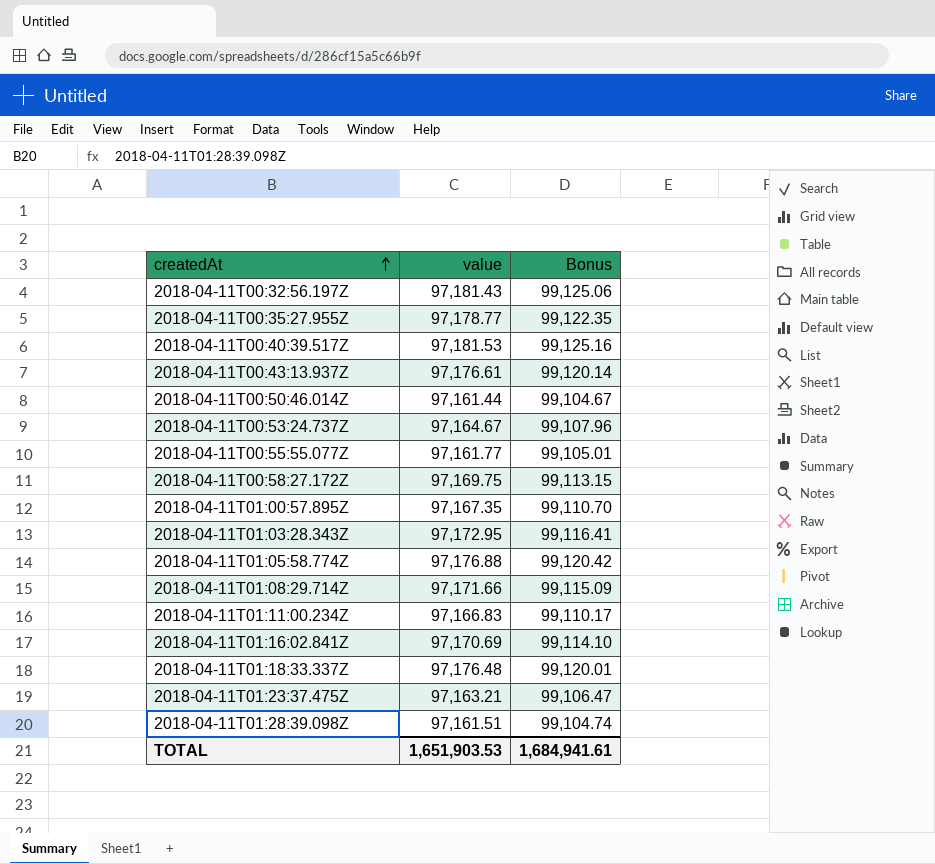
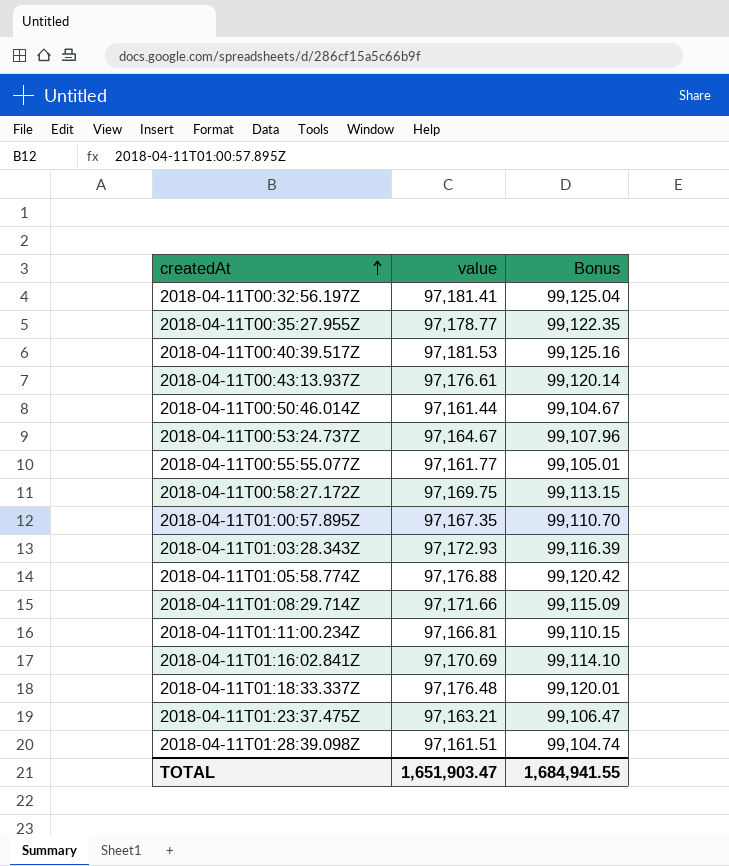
2018-04-11T00:32:56.197Z | value: 97,181.43 -> 97,181.41
2018-04-11T00:32:56.197Z | Bonus: 99,125.06 -> 99,125.04
2018-04-11T01:03:28.343Z | value: 97,172.95 -> 97,172.93
2018-04-11T01:03:28.343Z | Bonus: 99,116.41 -> 99,116.39
2018-04-11T01:11:00.234Z | value: 97,166.83 -> 97,166.81
2018-04-11T01:11:00.234Z | Bonus: 99,110.17 -> 99,110.15
TOTAL | value: 1,651,903.53 -> 1,651,903.47
TOTAL | Bonus: 1,684,941.61 -> 1,684,941.55

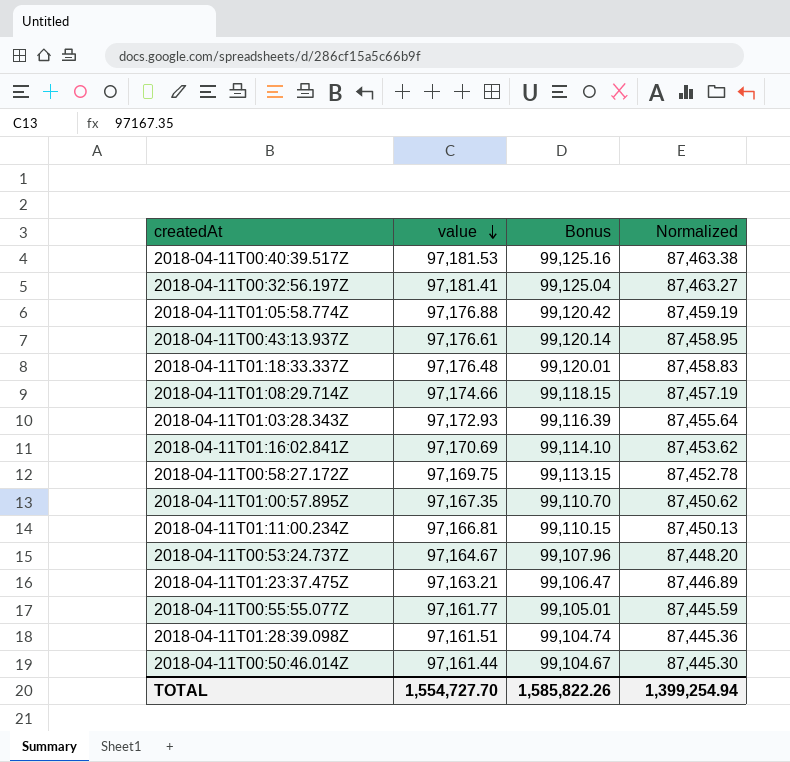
row order: createdAt ascending -> value descending
column Normalized | formula: none -> [value] * 0.9
row 2018-04-11T00:35:27.955Z: 97,178.77 | 99,122.35 -> none
2018-04-11T01:08:29.714Z | value: 97,171.66 -> 97,174.66
2018-04-11T01:08:29.714Z | Bonus: 99,115.09 -> 99,118.15
TOTAL | value: 1,651,903.47 -> 1,554,727.70
TOTAL | Bonus: 1,684,941.55 -> 1,585,822.26

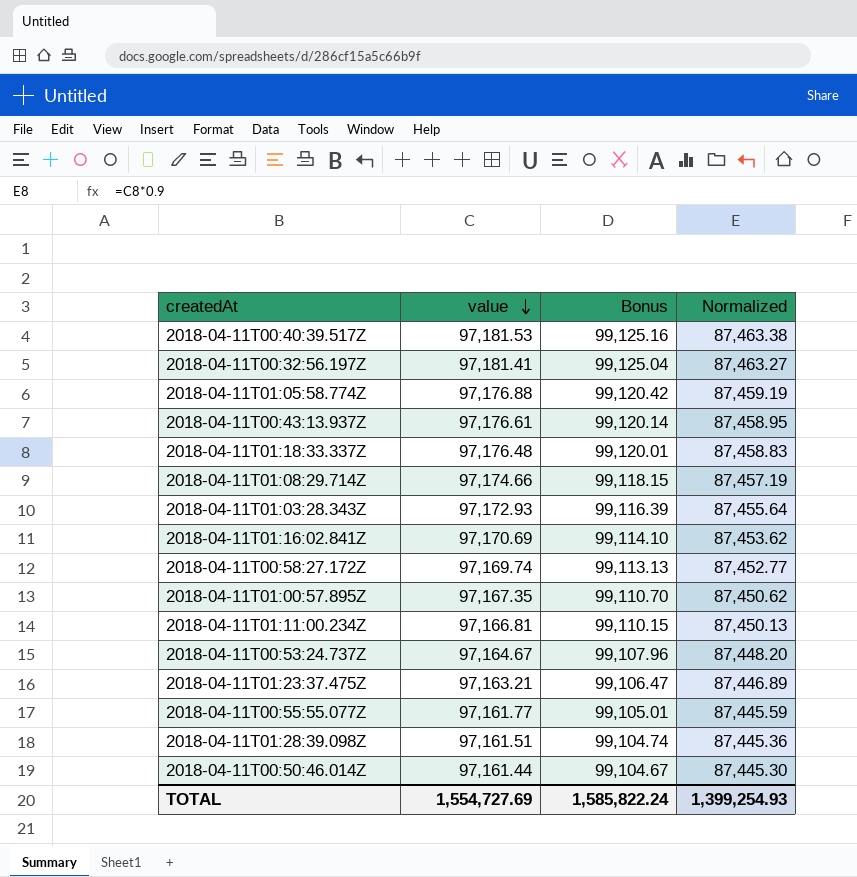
2018-04-11T00:58:27.172Z | value: 97,169.75 -> 97,169.74
2018-04-11T00:58:27.172Z | Bonus: 99,113.15 -> 99,113.13
2018-04-11T00:58:27.172Z | Normalized: 87,452.78 -> 87,452.77
TOTAL | value: 1,554,727.70 -> 1,554,727.69
TOTAL | Bonus: 1,585,822.26 -> 1,585,822.24
TOTAL | Normalized: 1,399,254.94 -> 1,399,254.93

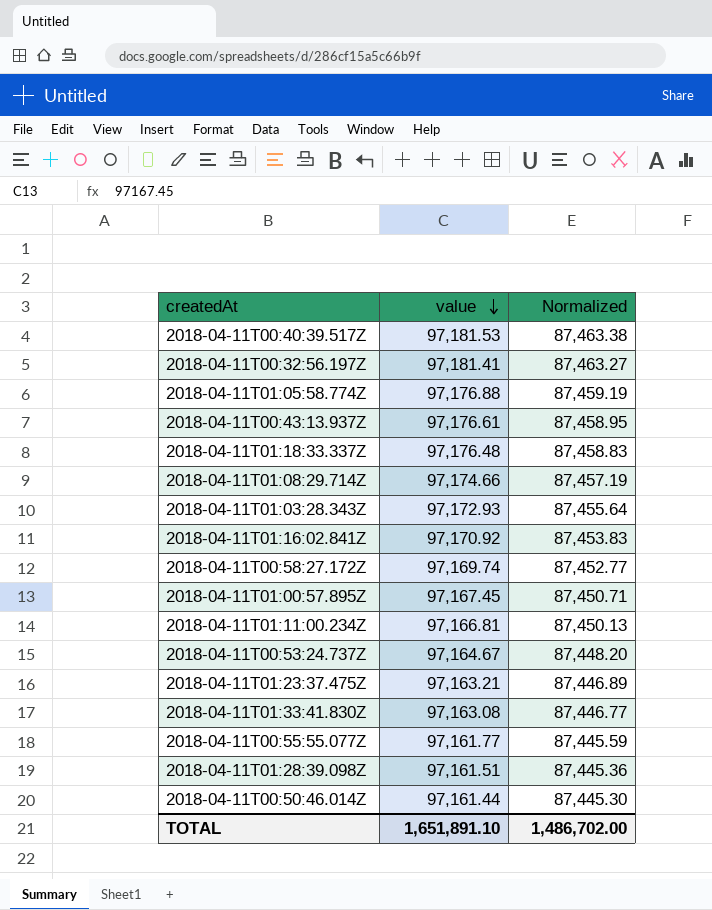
column Bonus | formula: [value] * 1.02 -> none
2018-04-11T01:16:02.841Z | value: 97,170.69 -> 97,170.92
2018-04-11T01:16:02.841Z | Normalized: 87,453.62 -> 87,453.83
2018-04-11T01:00:57.895Z | value: 97,167.35 -> 97,167.45
2018-04-11T01:00:57.895Z | Normalized: 87,450.62 -> 87,450.71
row 2018-04-11T01:33:41.830Z: none -> 97,163.08 | 87,446.77
TOTAL | value: 1,554,727.69 -> 1,651,891.10
TOTAL | Normalized: 1,399,254.93 -> 1,486,702.00

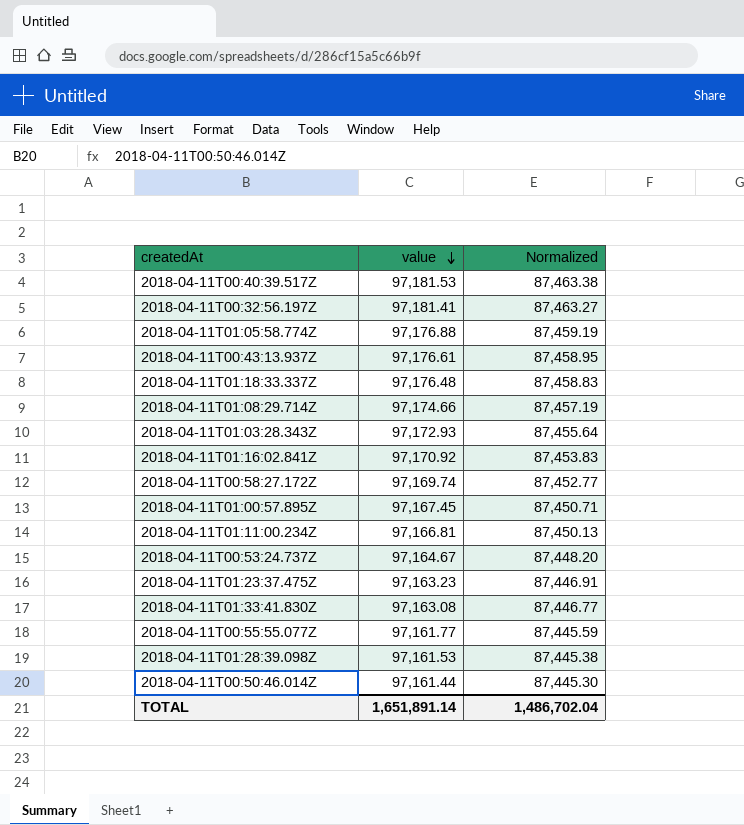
2018-04-11T01:23:37.475Z | value: 97,163.21 -> 97,163.23
2018-04-11T01:23:37.475Z | Normalized: 87,446.89 -> 87,446.91
2018-04-11T01:28:39.098Z | value: 97,161.51 -> 97,161.53
2018-04-11T01:28:39.098Z | Normalized: 87,445.36 -> 87,445.38
TOTAL | value: 1,651,891.10 -> 1,651,891.14
TOTAL | Normalized: 1,486,702.00 -> 1,486,702.04

